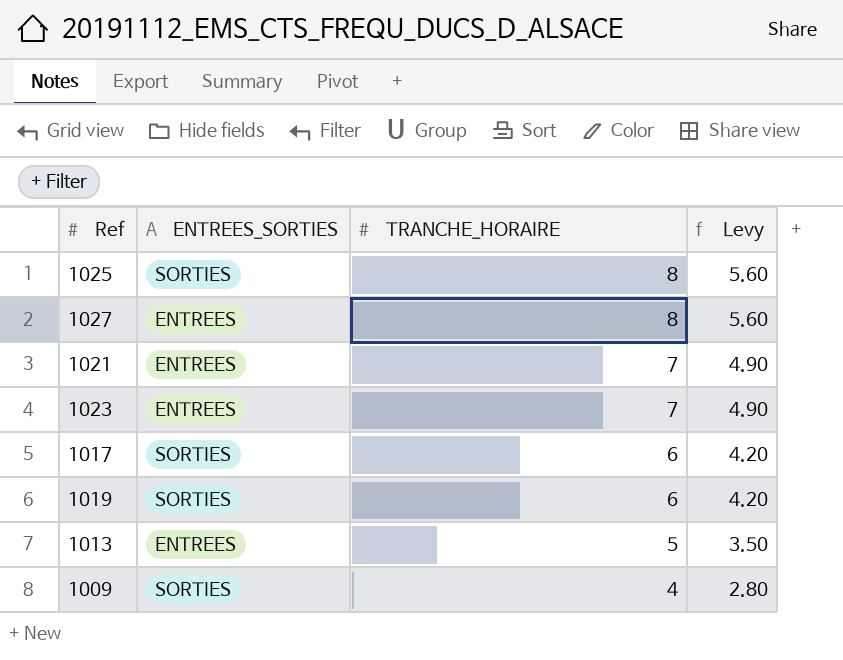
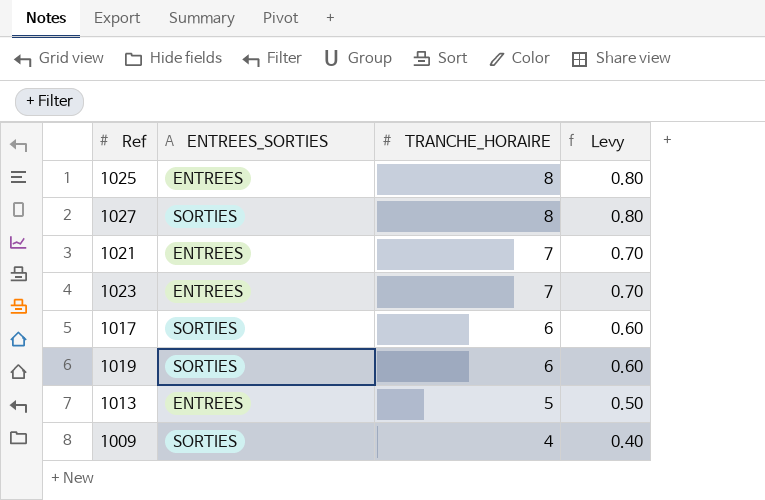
column Levy | formula: [TRANCHE_HORAIRE] * 0.7 -> [TRANCHE_HORAIRE] * 0.1
1025 | ENTREES_SORTIES: SORTIES -> ENTREES
1027 | ENTREES_SORTIES: ENTREES -> SORTIES

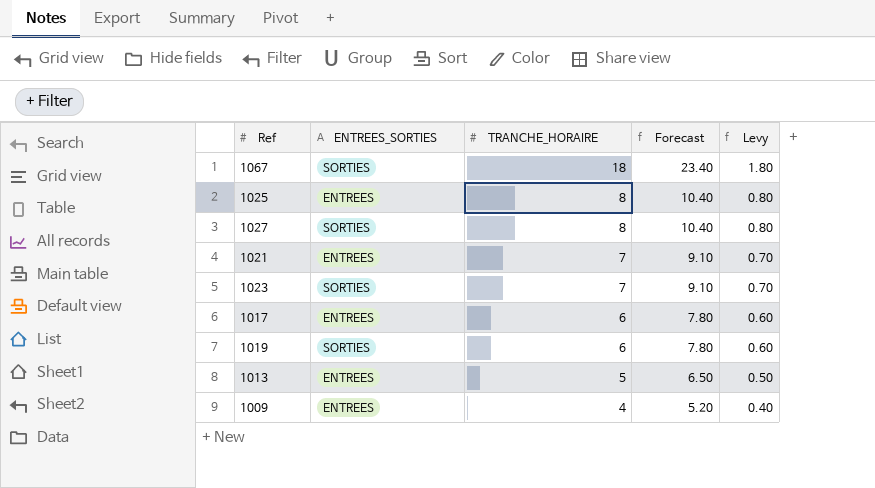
column Forecast | formula: none -> [TRANCHE_HORAIRE] * 1.3
row 1067: none -> SORTIES | 18 | 23.40 | 1.80
1023 | ENTREES_SORTIES: ENTREES -> SORTIES
1017 | ENTREES_SORTIES: SORTIES -> ENTREES
1009 | ENTREES_SORTIES: SORTIES -> ENTREES

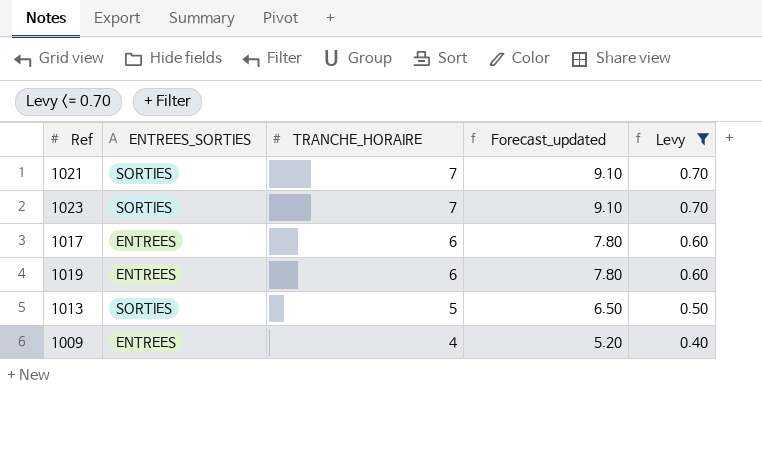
filter: none -> Levy <= 0.70
column name: Forecast -> Forecast_updated
1021 | ENTREES_SORTIES: ENTREES -> SORTIES
1019 | ENTREES_SORTIES: SORTIES -> ENTREES
1013 | ENTREES_SORTIES: ENTREES -> SORTIES

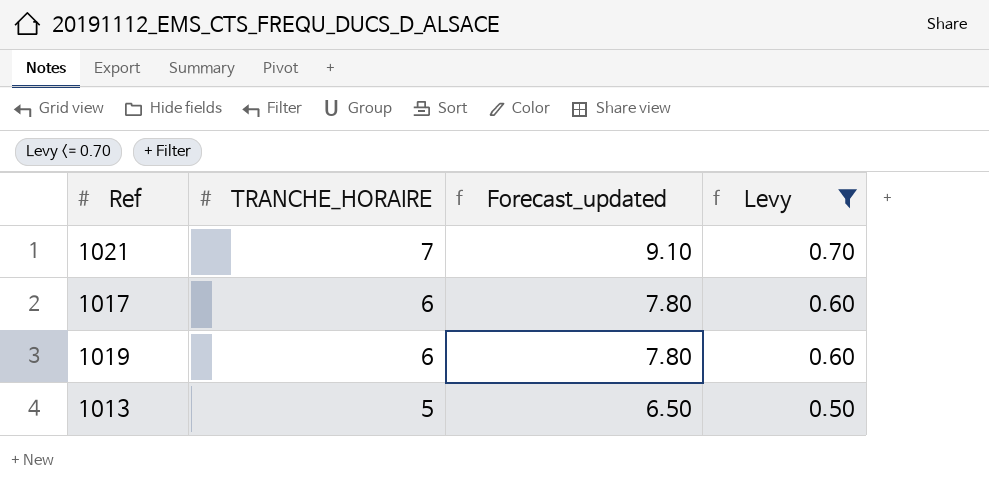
column ENTREES_SORTIES | position: 2 -> none
row 1023: SORTIES | 7 | 9.10 | 0.70 -> none
row 1009: ENTREES | 4 | 5.20 | 0.40 -> none

